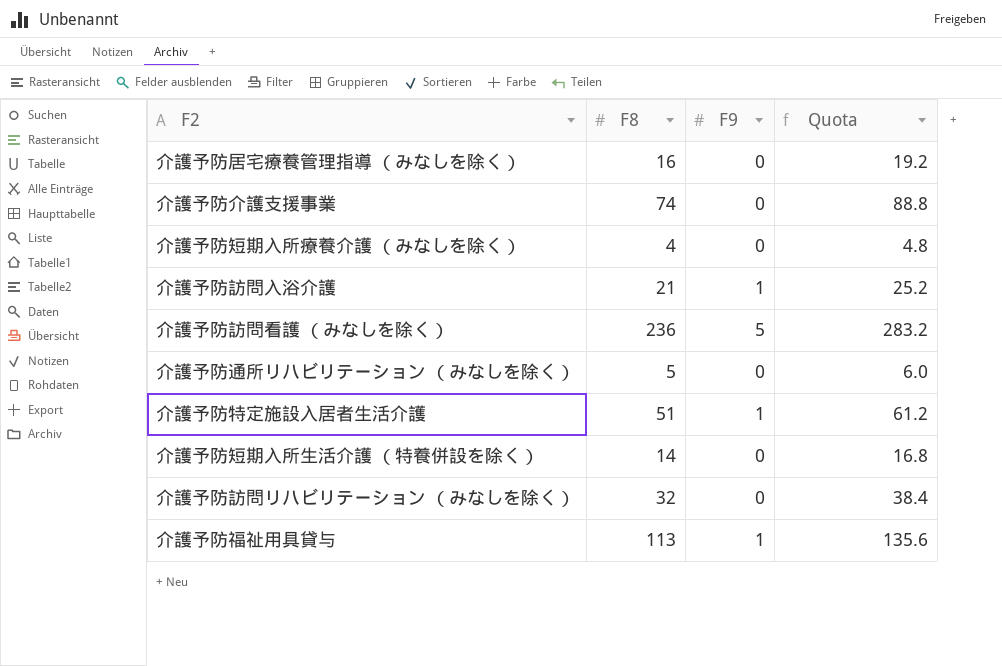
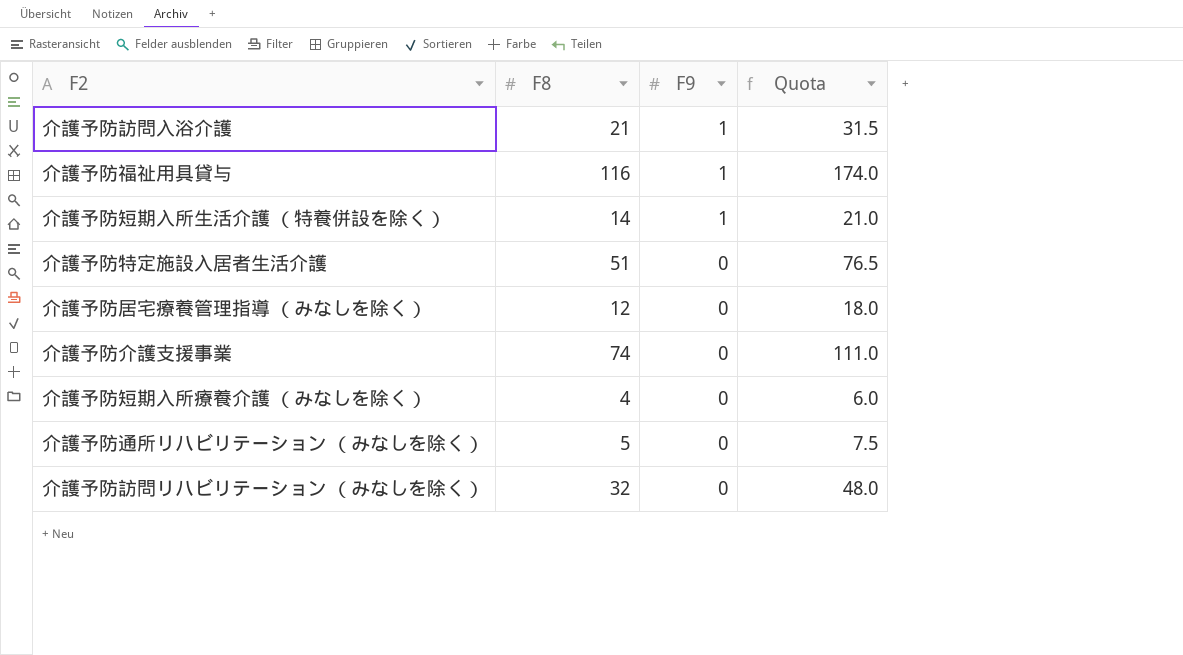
row order: none -> F9 descending
column Quota | formula: [F8] * 1.2 -> [F8] * 1.5
row 介護予防訪問看護 （みなしを除く）: 236 | 5 | 283.2 -> none
介護予防福祉用具貸与 | F8: 113 -> 116
介護予防短期入所生活介護 （特養併設を除く） | F9: 0 -> 1
介護予防特定施設入居者生活介護 | F9: 1 -> 0
介護予防居宅療養管理指導 （みなしを除く） | F8: 16 -> 12

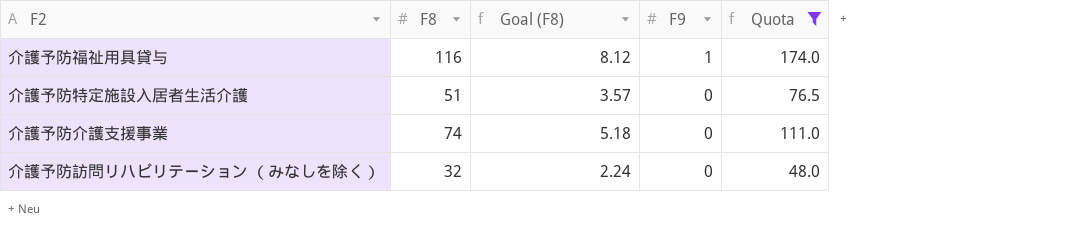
filter: none -> Quota >= 48.0
column Goal (F8) | formula: none -> [F8] * 0.07

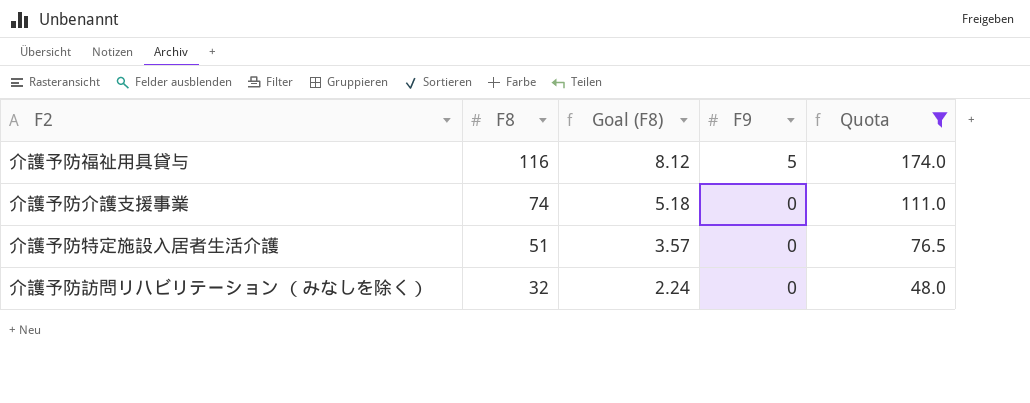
row order: F9 descending -> F8 descending
介護予防福祉用具貸与 | F9: 1 -> 5

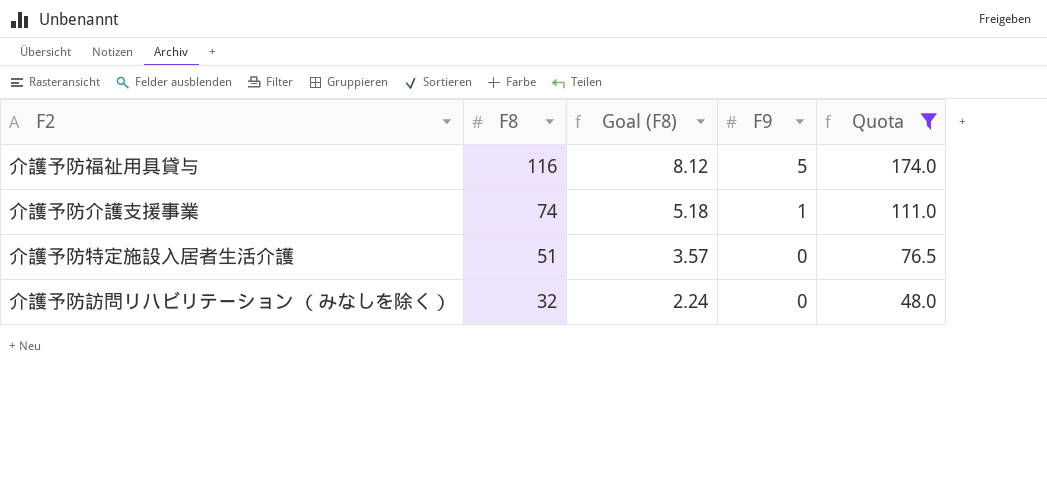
介護予防介護支援事業 | F9: 0 -> 1

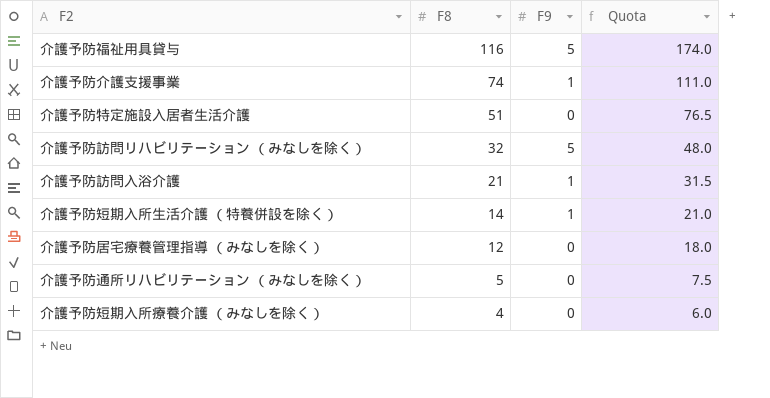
filter: Quota >= 48.0 -> none
column Goal (F8) | formula: [F8] * 0.07 -> none
介護予防訪問リハビリテーション （みなしを除く） | F9: 0 -> 5

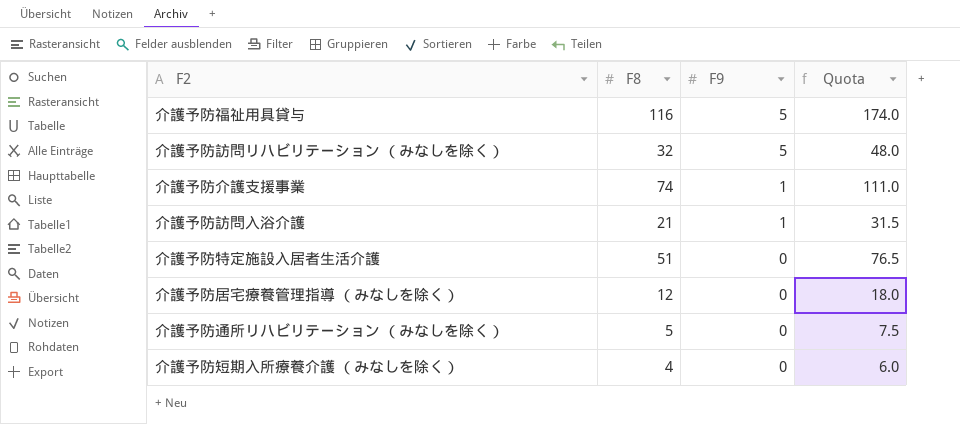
row order: F8 descending -> F9 descending
row 介護予防短期入所生活介護 （特養併設を除く）: 14 | 1 | 21.0 -> none

